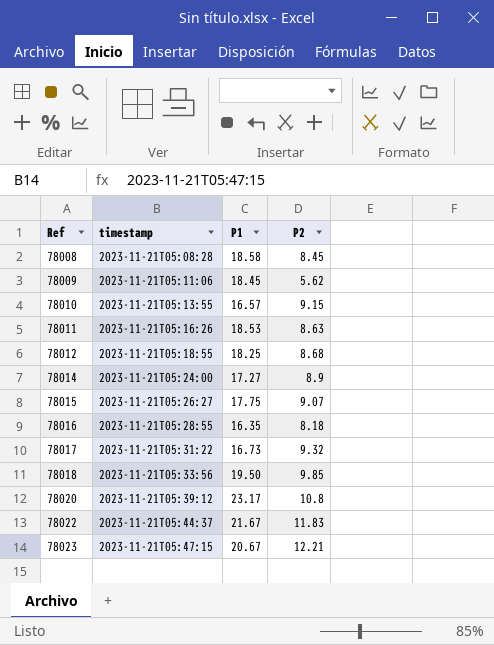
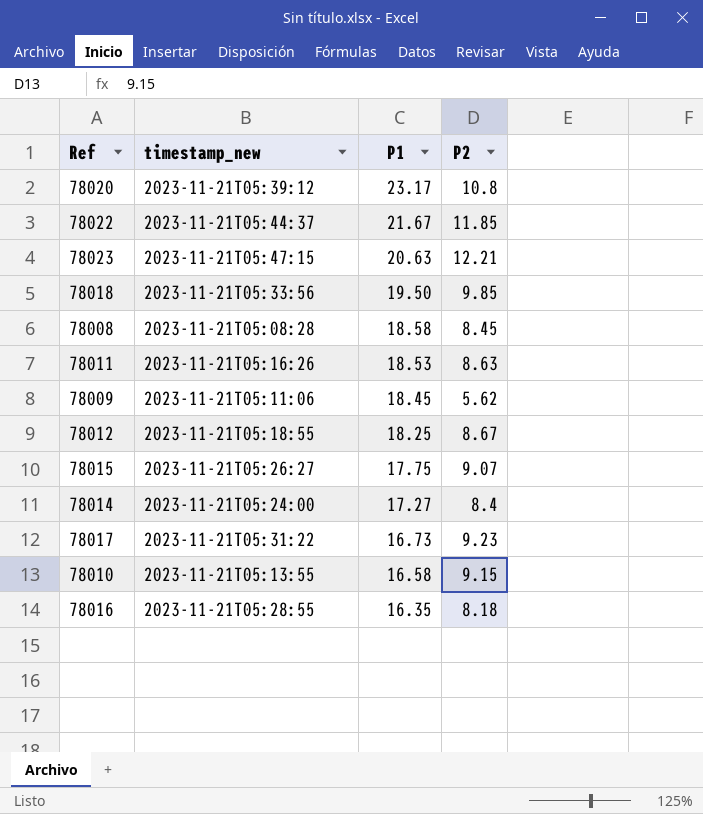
row order: Ref ascending -> P1 descending
column name: timestamp -> timestamp_new
78022 | P2: 11.83 -> 11.85
78023 | P1: 20.67 -> 20.63
78012 | P2: 8.68 -> 8.67
78014 | P2: 8.9 -> 8.4
78017 | P2: 9.32 -> 9.23
78010 | P1: 16.57 -> 16.58

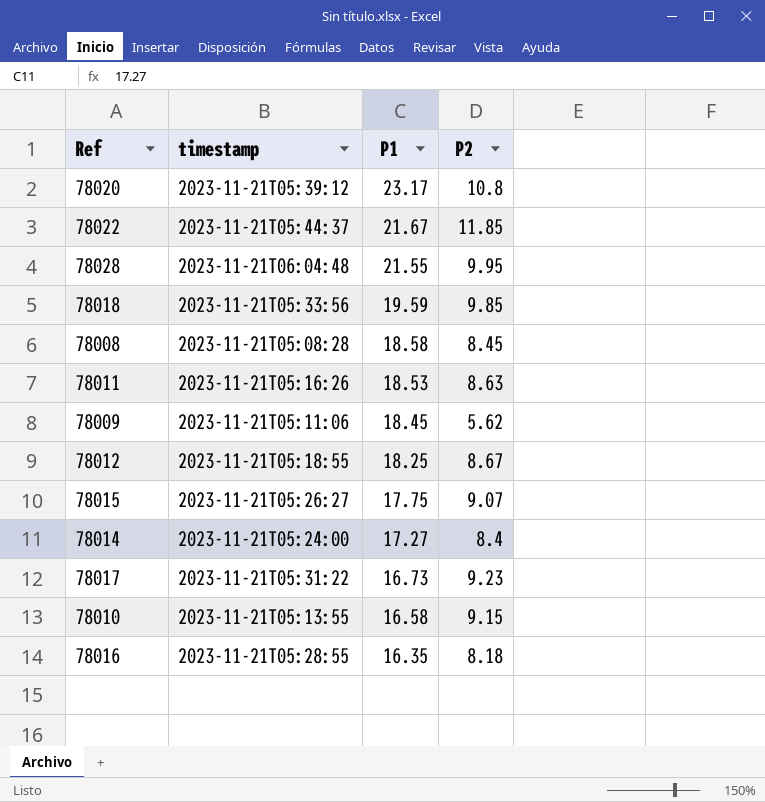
column name: timestamp_new -> timestamp
row 78023: 2023-11-21T05:47:15 | 20.63 | 12.21 -> none
row 78028: none -> 2023-11-21T06:04:48 | 21.55 | 9.95
78018 | P1: 19.50 -> 19.59

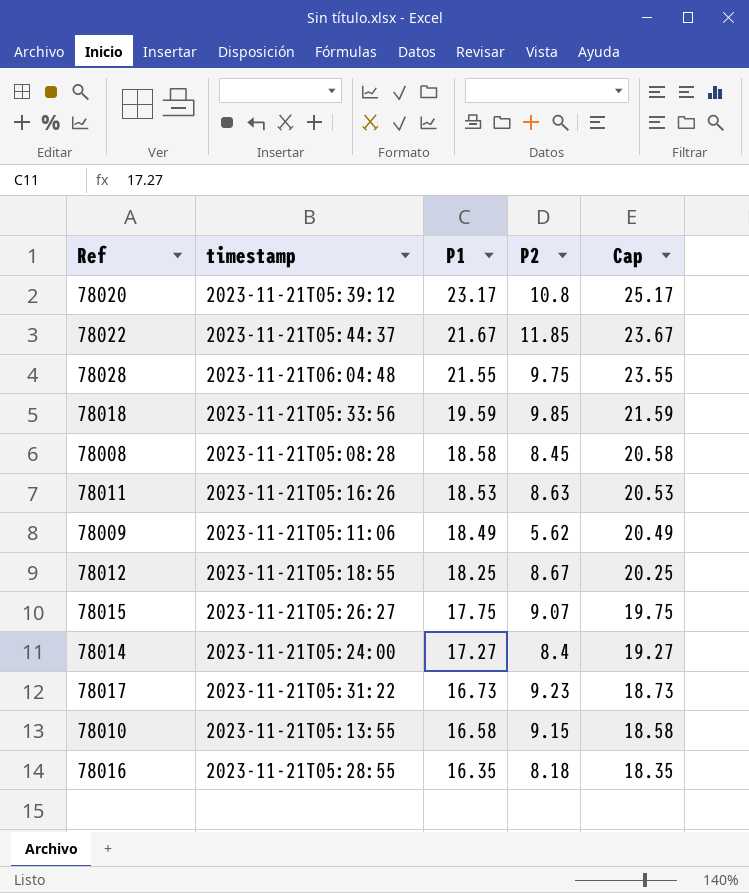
column Cap | formula: none -> [P1] + 2
78028 | P2: 9.95 -> 9.75
78009 | P1: 18.45 -> 18.49

